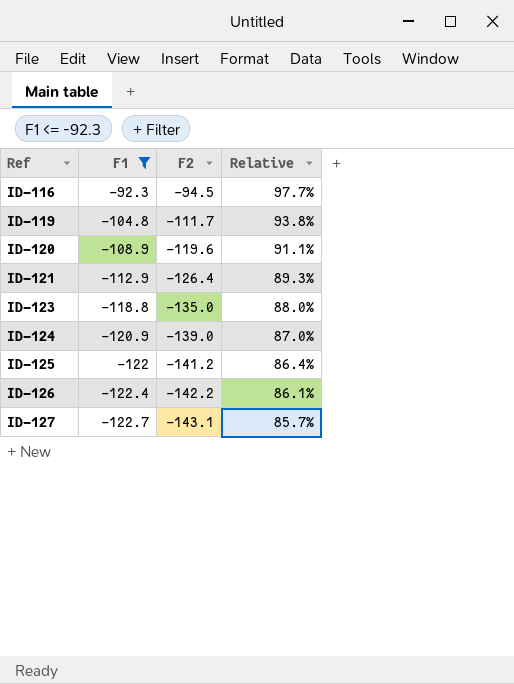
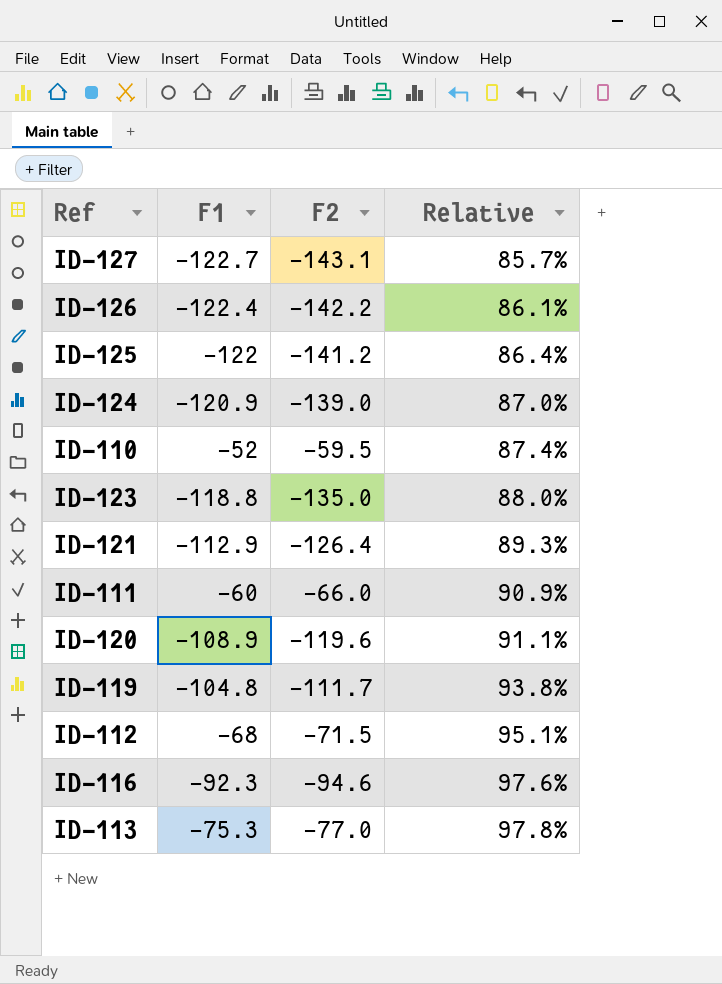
filter: F1 <= -92.3 -> none
row order: Ref ascending -> Relative ascending
ID-116 | F2: -94.5 -> -94.6
ID-116 | Relative: 97.7% -> 97.6%

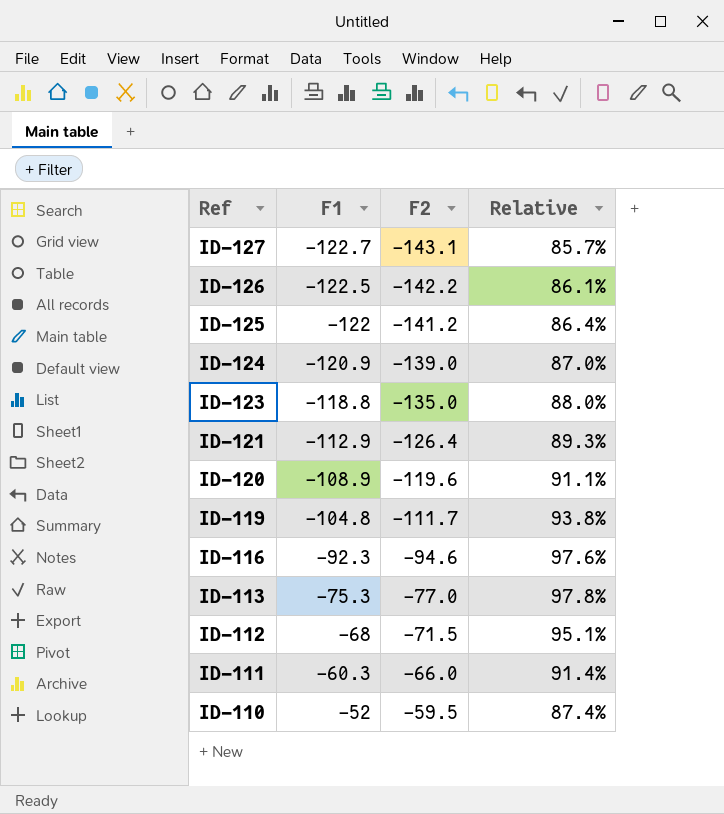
row order: Relative ascending -> Ref descending
ID-126 | F1: -122.4 -> -122.5
ID-111 | F1: -60 -> -60.3
ID-111 | Relative: 90.9% -> 91.4%

